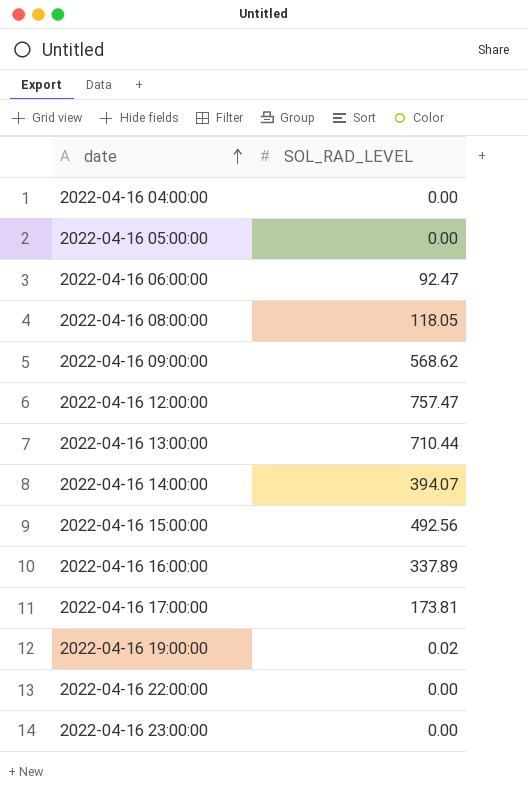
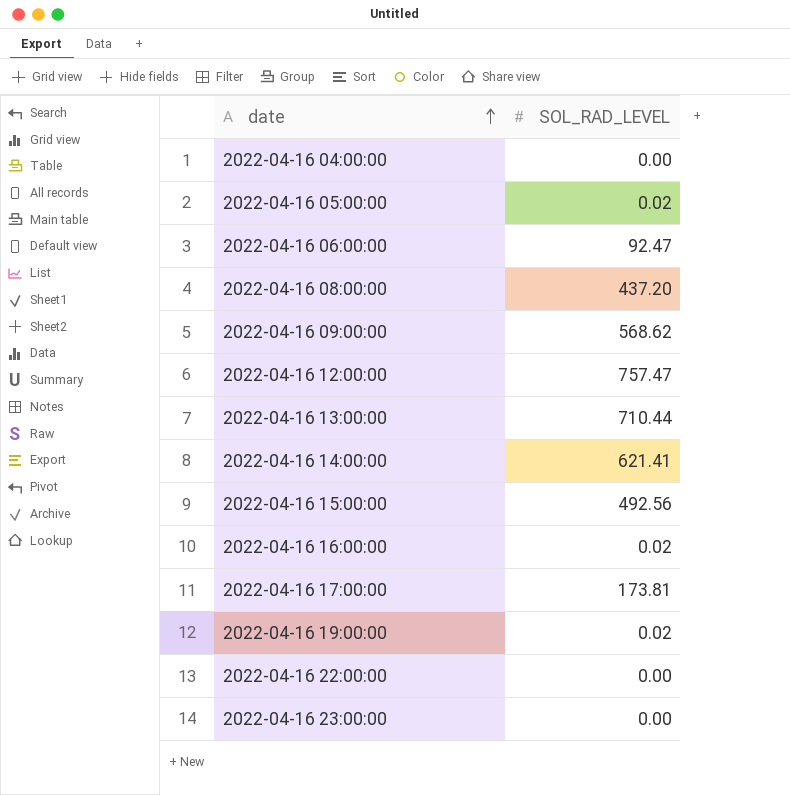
2022-04-16 05:00:00 | SOL_RAD_LEVEL: 0.00 -> 0.02
2022-04-16 08:00:00 | SOL_RAD_LEVEL: 118.05 -> 437.20
2022-04-16 14:00:00 | SOL_RAD_LEVEL: 394.07 -> 621.41
2022-04-16 16:00:00 | SOL_RAD_LEVEL: 337.89 -> 0.02

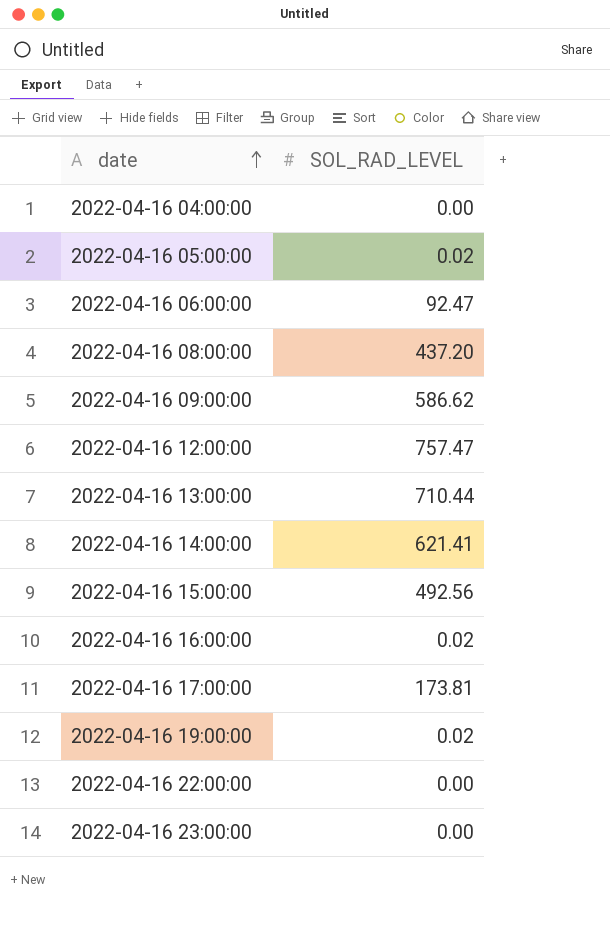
2022-04-16 09:00:00 | SOL_RAD_LEVEL: 568.62 -> 586.62

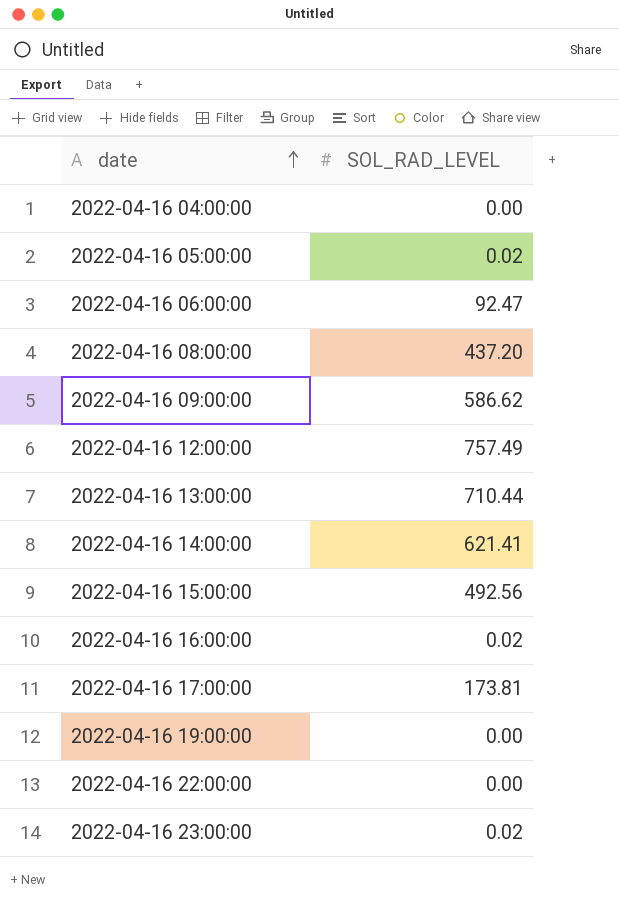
2022-04-16 12:00:00 | SOL_RAD_LEVEL: 757.47 -> 757.49
2022-04-16 19:00:00 | SOL_RAD_LEVEL: 0.02 -> 0.00
2022-04-16 23:00:00 | SOL_RAD_LEVEL: 0.00 -> 0.02

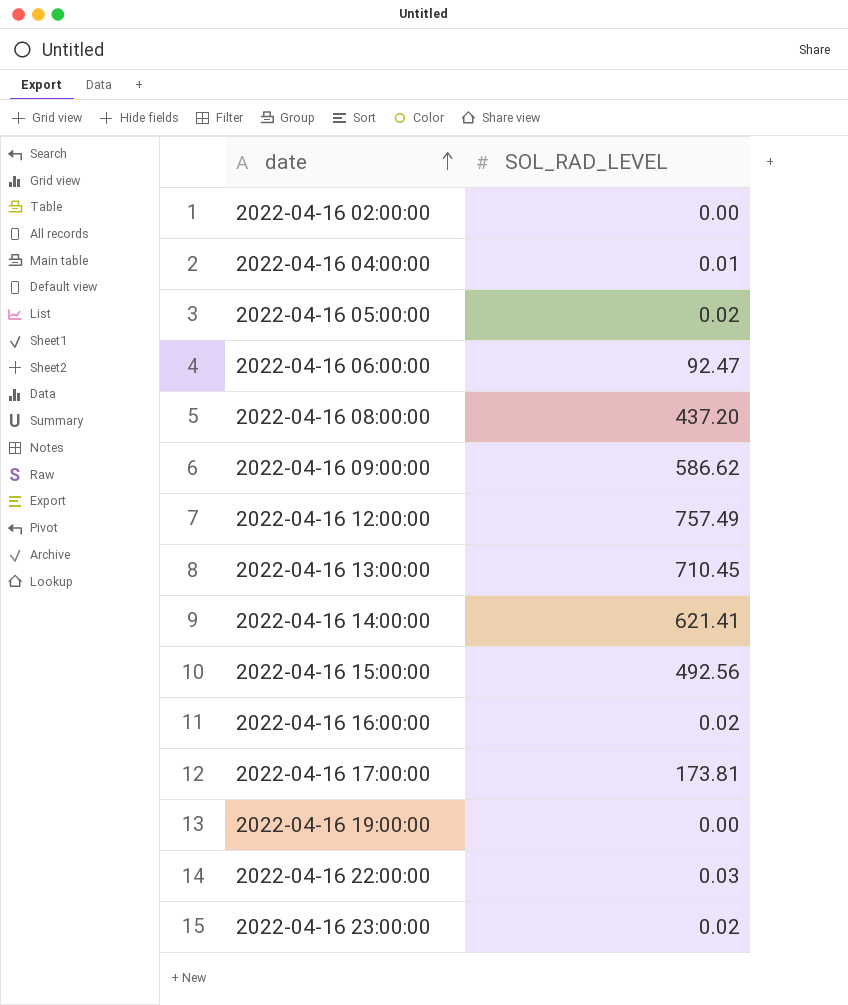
row 2022-04-16 02:00:00: none -> 0.00
2022-04-16 04:00:00 | SOL_RAD_LEVEL: 0.00 -> 0.01
2022-04-16 13:00:00 | SOL_RAD_LEVEL: 710.44 -> 710.45
2022-04-16 22:00:00 | SOL_RAD_LEVEL: 0.00 -> 0.03

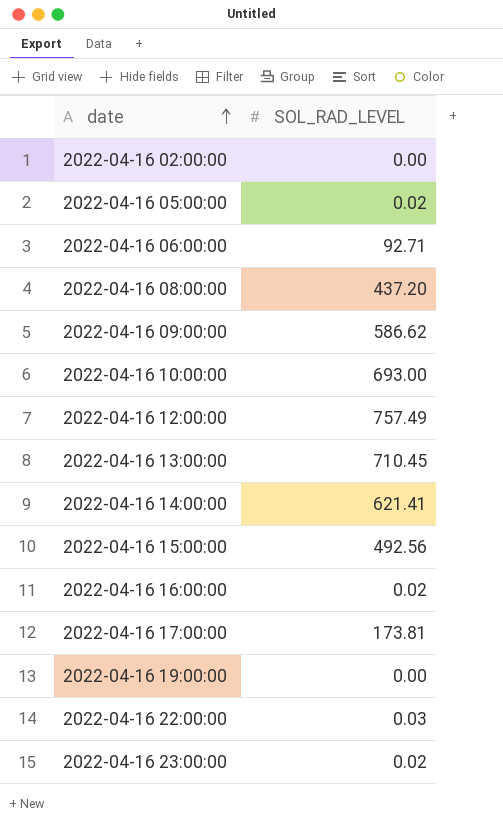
row 2022-04-16 04:00:00: 0.01 -> none
2022-04-16 06:00:00 | SOL_RAD_LEVEL: 92.47 -> 92.71
row 2022-04-16 10:00:00: none -> 693.00

